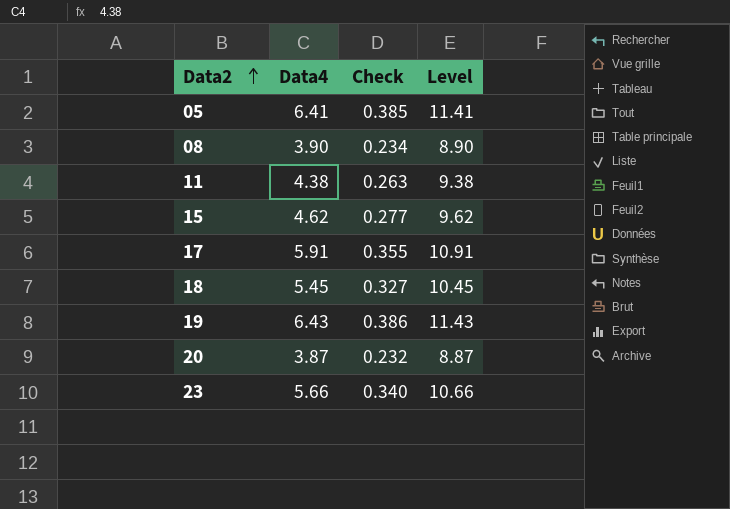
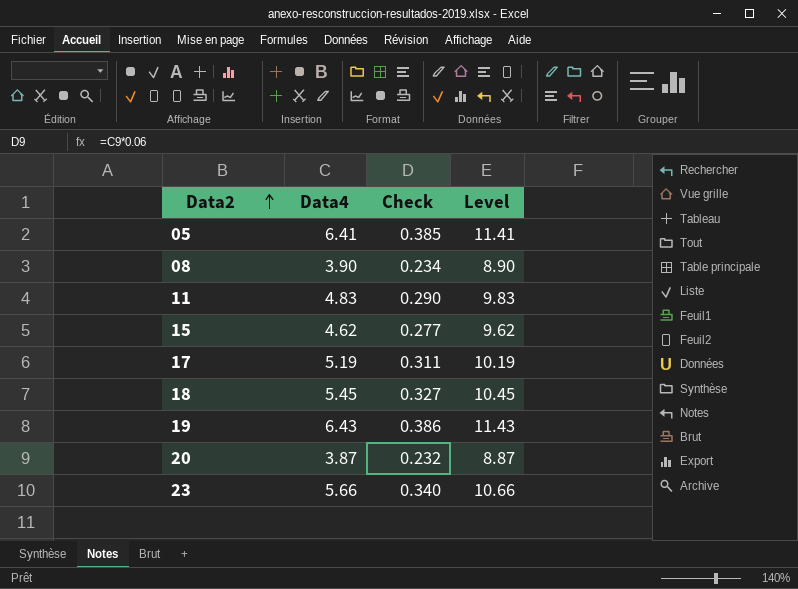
11 | Data4: 4.38 -> 4.83
11 | Check: 0.263 -> 0.290
11 | Level: 9.38 -> 9.83
17 | Data4: 5.91 -> 5.19
17 | Check: 0.355 -> 0.311
17 | Level: 10.91 -> 10.19

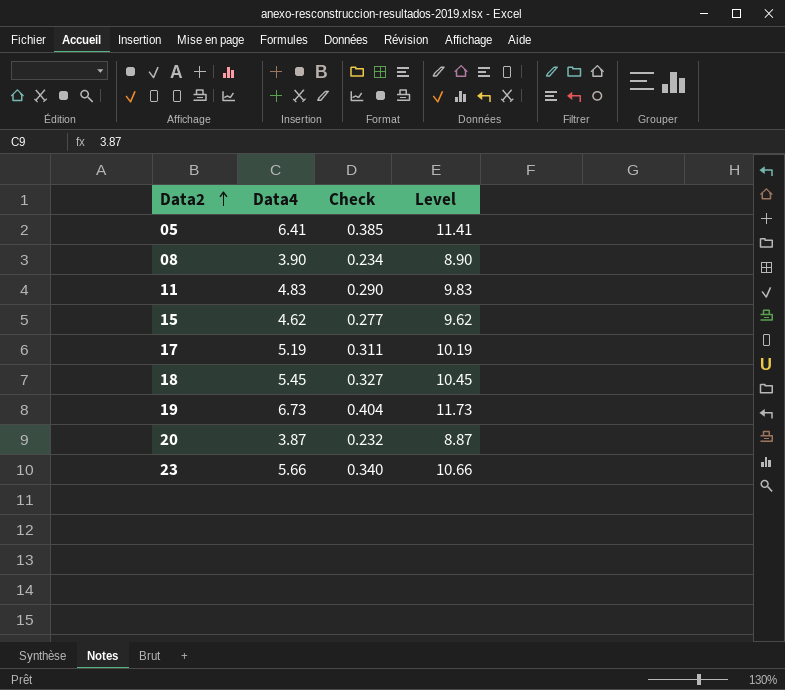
19 | Data4: 6.43 -> 6.73
19 | Check: 0.386 -> 0.404
19 | Level: 11.43 -> 11.73

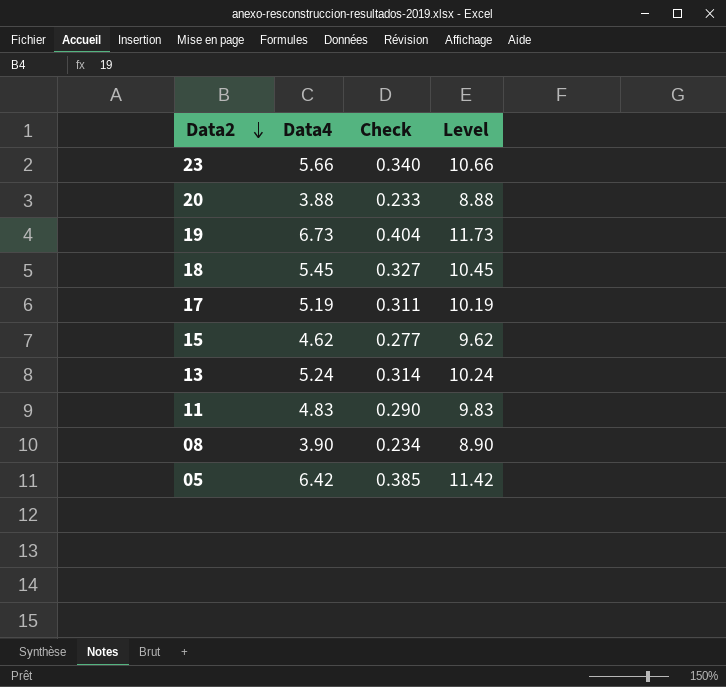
row order: Data2 ascending -> Data2 descending
20 | Data4: 3.87 -> 3.88
20 | Check: 0.232 -> 0.233
20 | Level: 8.87 -> 8.88
row 13: none -> 5.24 | 0.314 | 10.24
05 | Data4: 6.41 -> 6.42
05 | Level: 11.41 -> 11.42

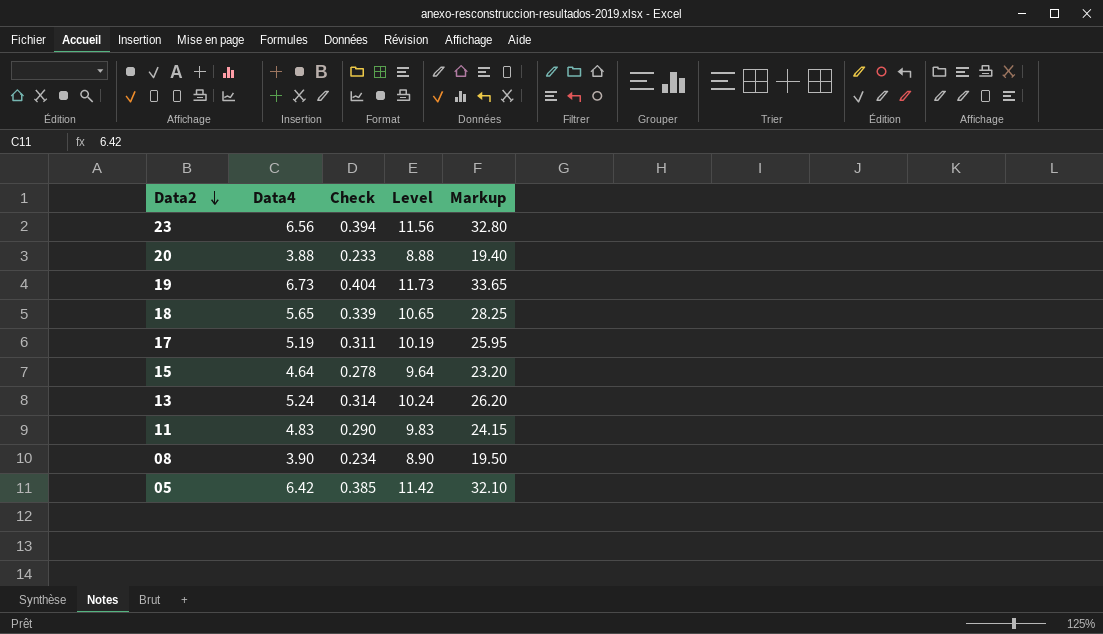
column Markup | formula: none -> [Data4] * 5
23 | Data4: 5.66 -> 6.56
23 | Check: 0.340 -> 0.394
23 | Level: 10.66 -> 11.56
18 | Data4: 5.45 -> 5.65
18 | Check: 0.327 -> 0.339
18 | Level: 10.45 -> 10.65
15 | Data4: 4.62 -> 4.64
15 | Check: 0.277 -> 0.278
15 | Level: 9.62 -> 9.64

